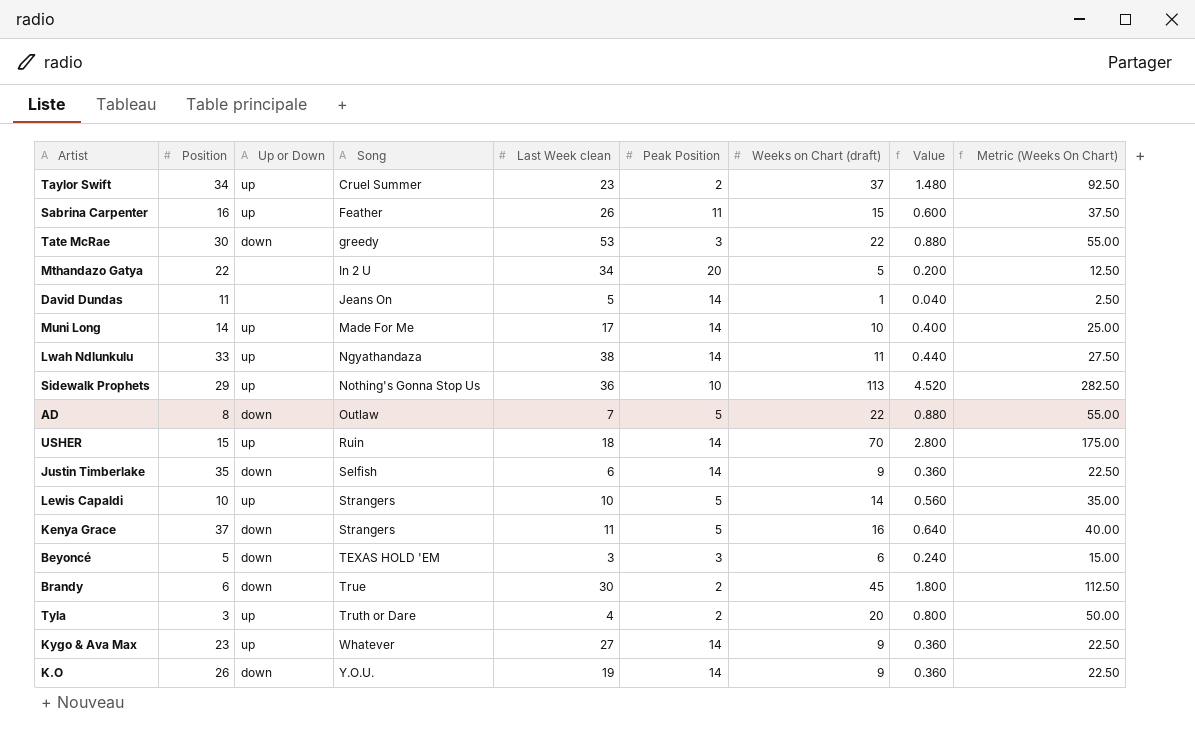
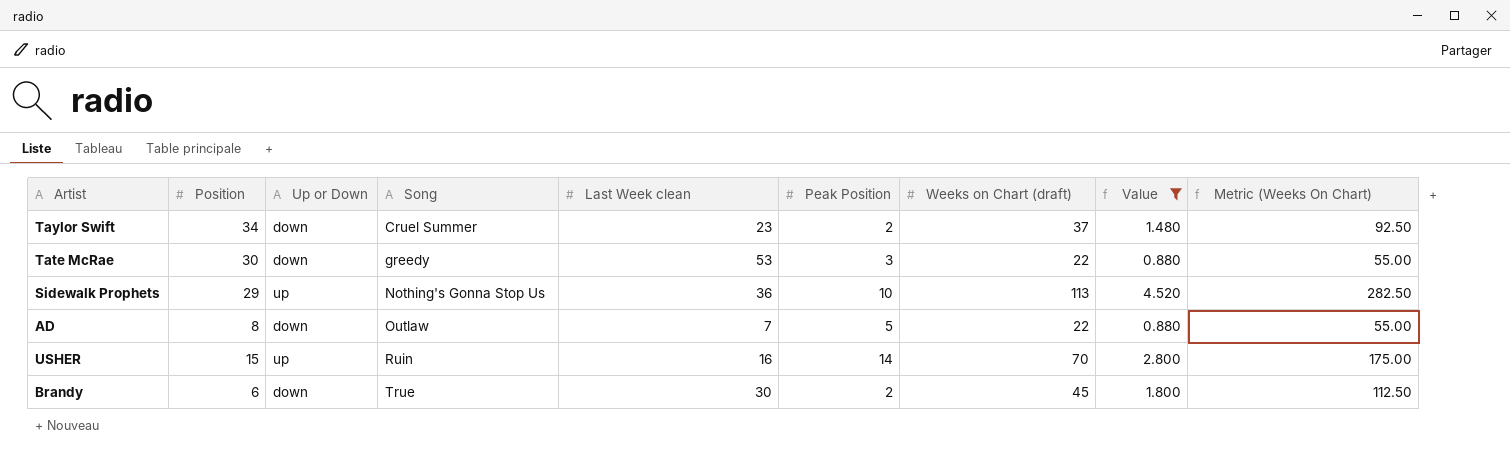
filter: none -> Value >= 0.880
Taylor Swift | Up or Down: up -> down
USHER | Last Week clean: 18 -> 16

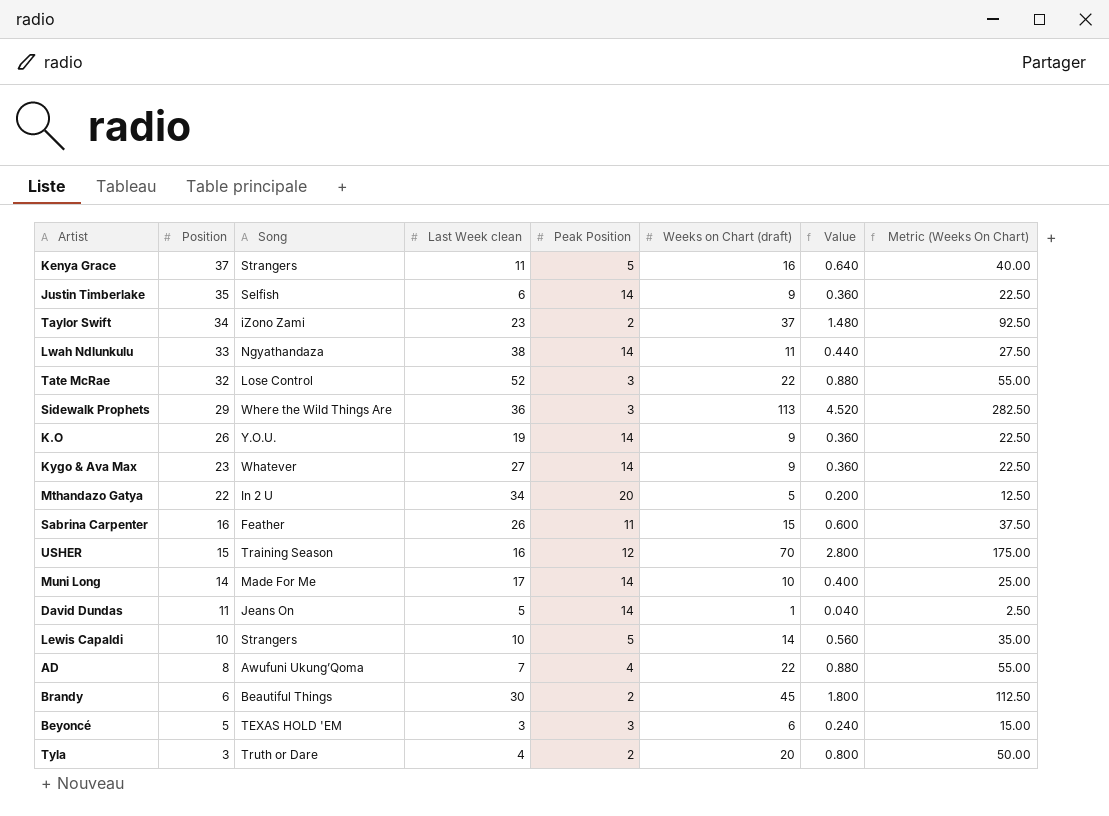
filter: Value >= 0.880 -> none
row order: Song ascending -> Position descending
column Up or Down | position: 3 -> none
Taylor Swift | Song: Cruel Summer -> iZono Zami
Tate McRae | Position: 30 -> 32
Tate McRae | Song: greedy -> Lose Control
Tate McRae | Last Week clean: 53 -> 52
Sidewalk Prophets | Song: Nothing's Gonna Stop Us -> Where the Wild Things Are
Sidewalk Prophets | Peak Position: 10 -> 3
USHER | Song: Ruin -> Training Season
USHER | Peak Position: 14 -> 12
AD | Song: Outlaw -> Awufuni Ukung’Qoma
AD | Peak Position: 5 -> 4
Brandy | Song: True -> Beautiful Things

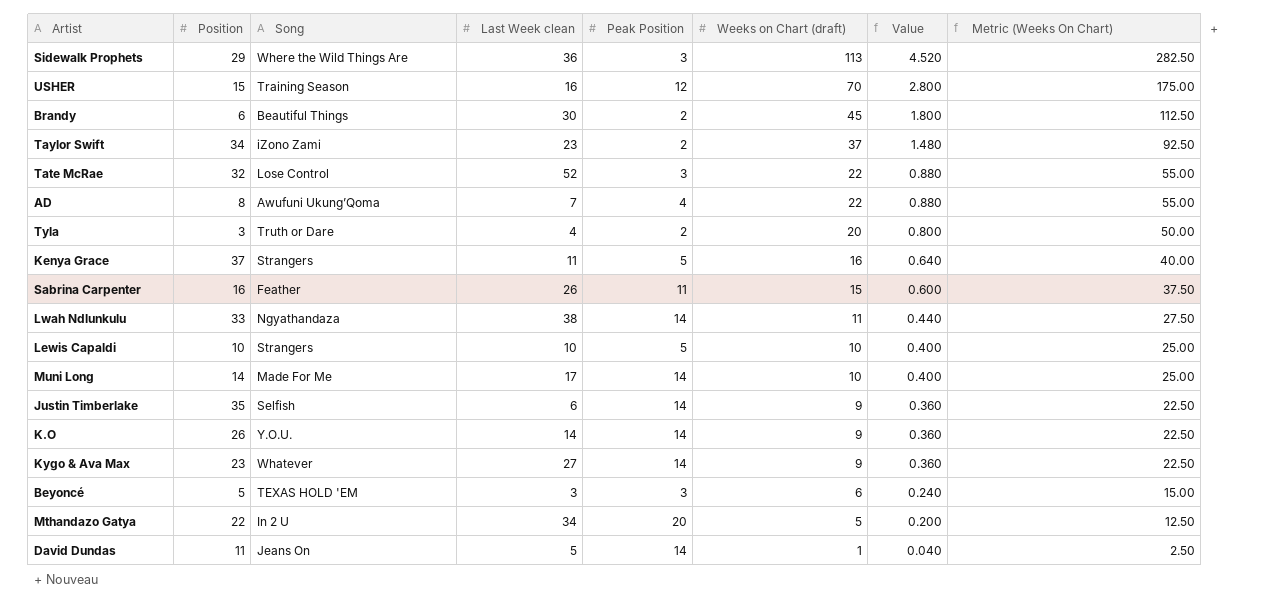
row order: Position descending -> Weeks on Chart (draft) descending
Lewis Capaldi | Weeks on Chart (draft): 14 -> 10
Lewis Capaldi | Value: 0.560 -> 0.400
Lewis Capaldi | Metric (Weeks On Chart): 35.00 -> 25.00
K.O | Last Week clean: 19 -> 14

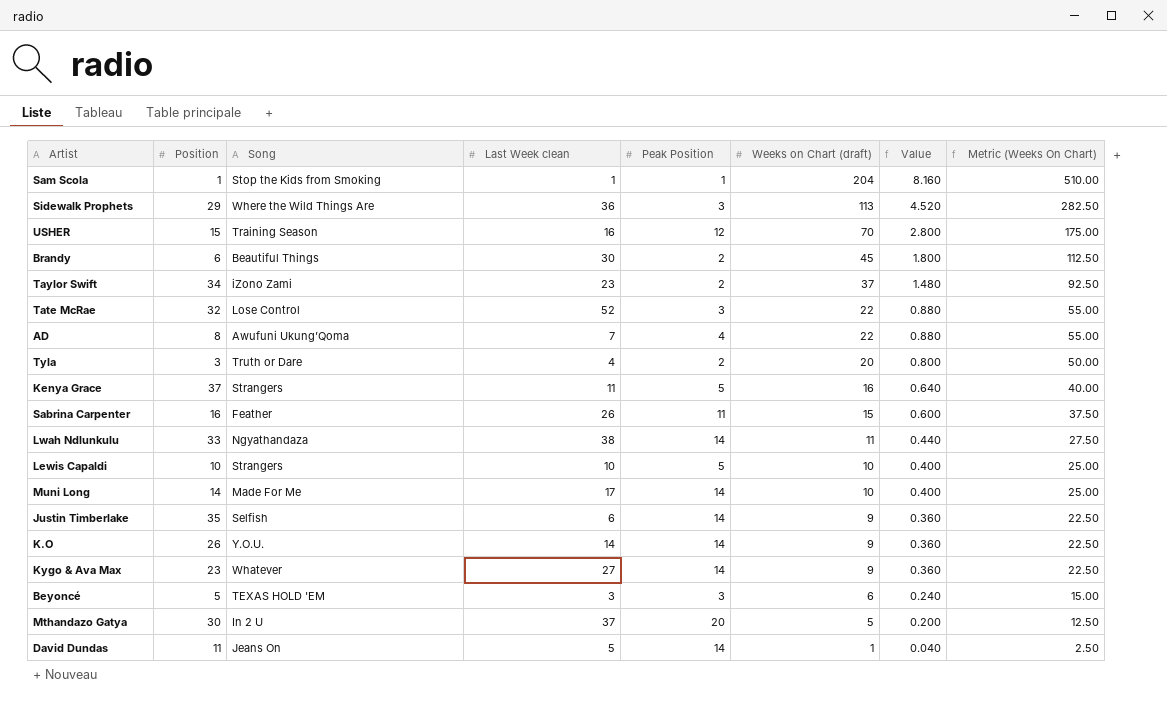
row Sam Scola: none -> 1 | Stop the Kids from Smoking | 1 | 1 | 204 | 8.160 | 510.00
Mthandazo Gatya | Position: 22 -> 30
Mthandazo Gatya | Last Week clean: 34 -> 37

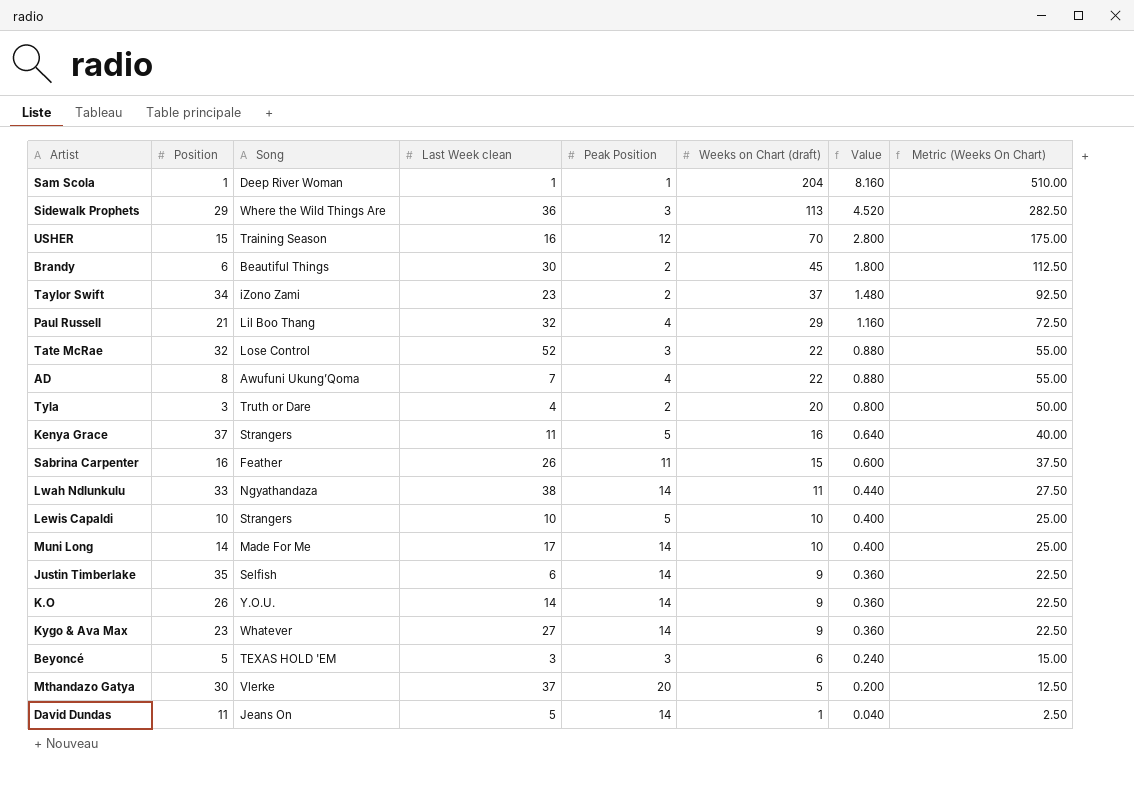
Sam Scola | Song: Stop the Kids from Smoking -> Deep River Woman
row Paul Russell: none -> 21 | Lil Boo Thang | 32 | 4 | 29 | 1.160 | 72.50
Mthandazo Gatya | Song: In 2 U -> Vlerke

